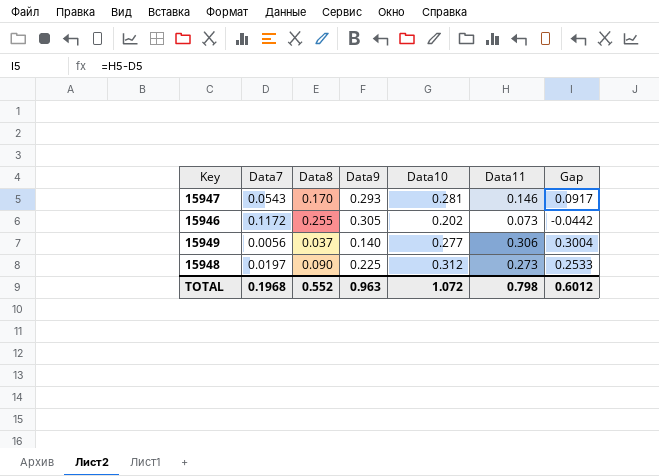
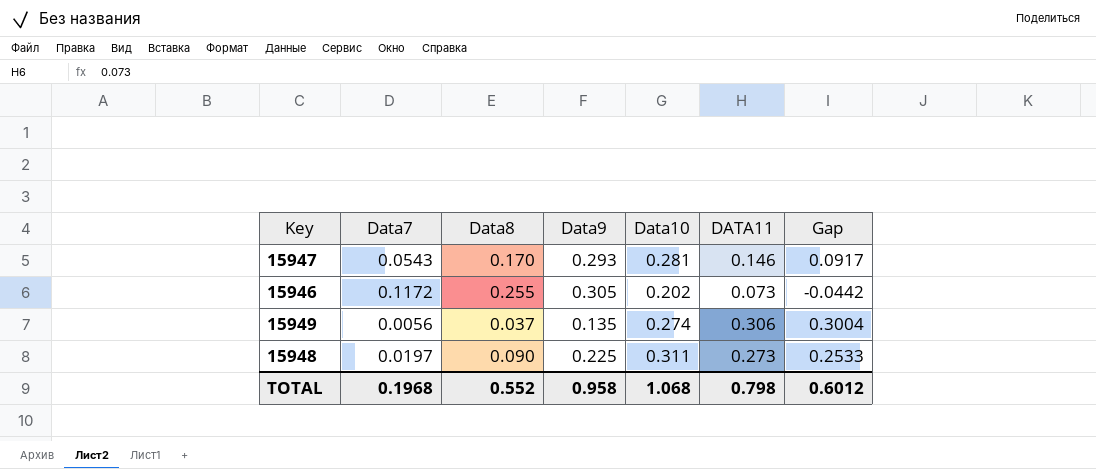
column name: Data11 -> DATA11
15949 | Data9: 0.140 -> 0.135
15949 | Data10: 0.277 -> 0.274
15948 | Data10: 0.312 -> 0.311
TOTAL | Data9: 0.963 -> 0.958
TOTAL | Data10: 1.072 -> 1.068

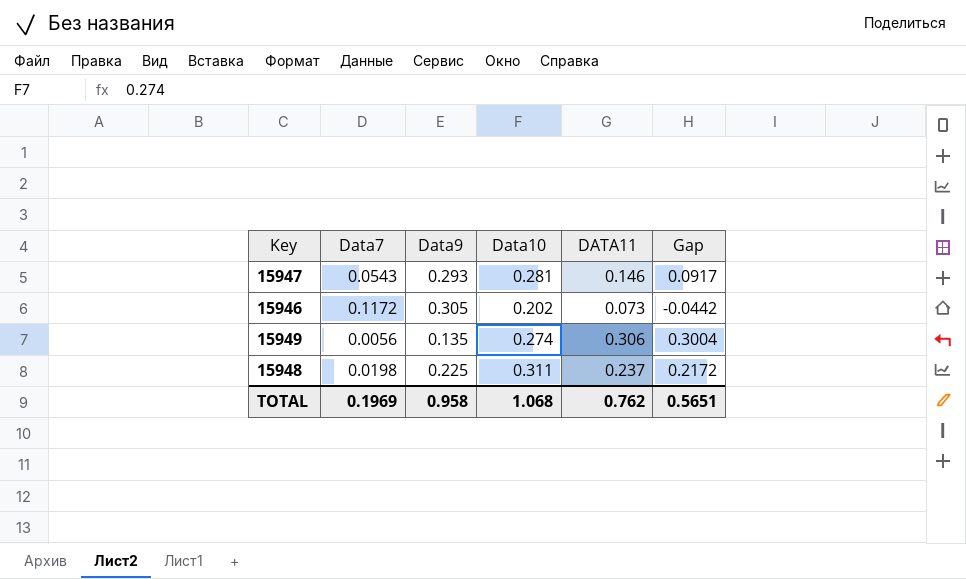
column Data8 | position: 3 -> none
15948 | Data7: 0.0197 -> 0.0198
15948 | DATA11: 0.273 -> 0.237
15948 | Gap: 0.2533 -> 0.2172
TOTAL | Data7: 0.1968 -> 0.1969
TOTAL | DATA11: 0.798 -> 0.762
TOTAL | Gap: 0.6012 -> 0.5651

